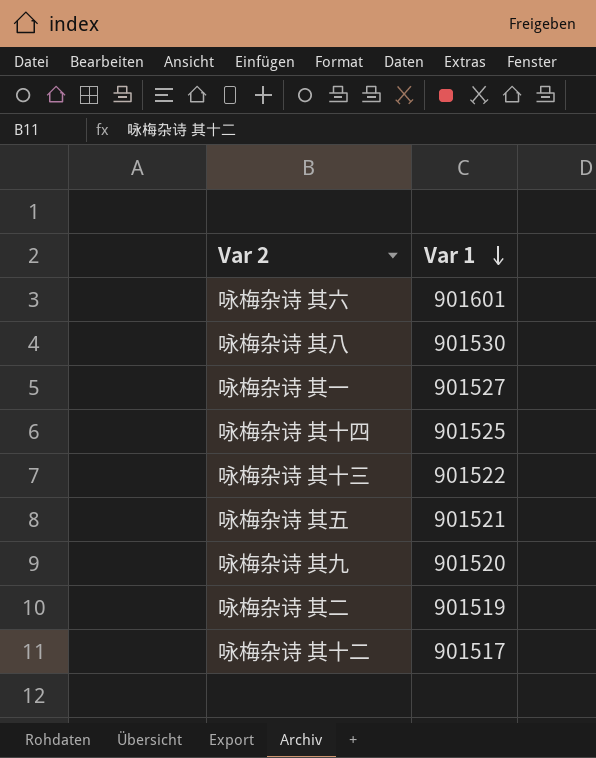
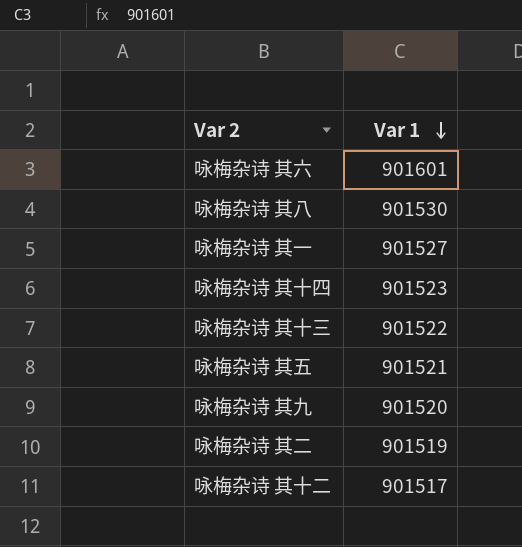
咏梅杂诗 其十四 | Var 1: 901525 -> 901523

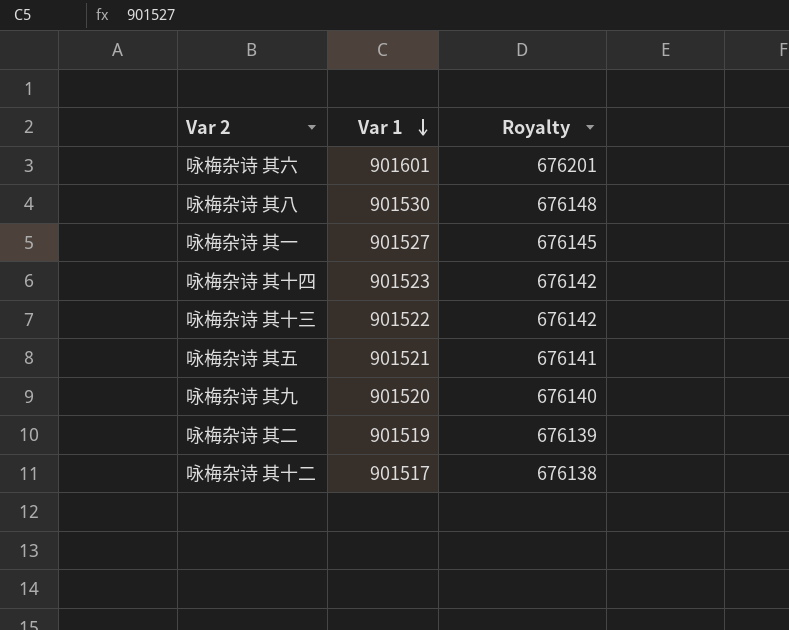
column Royalty | formula: none -> [Var 1] * 0.75

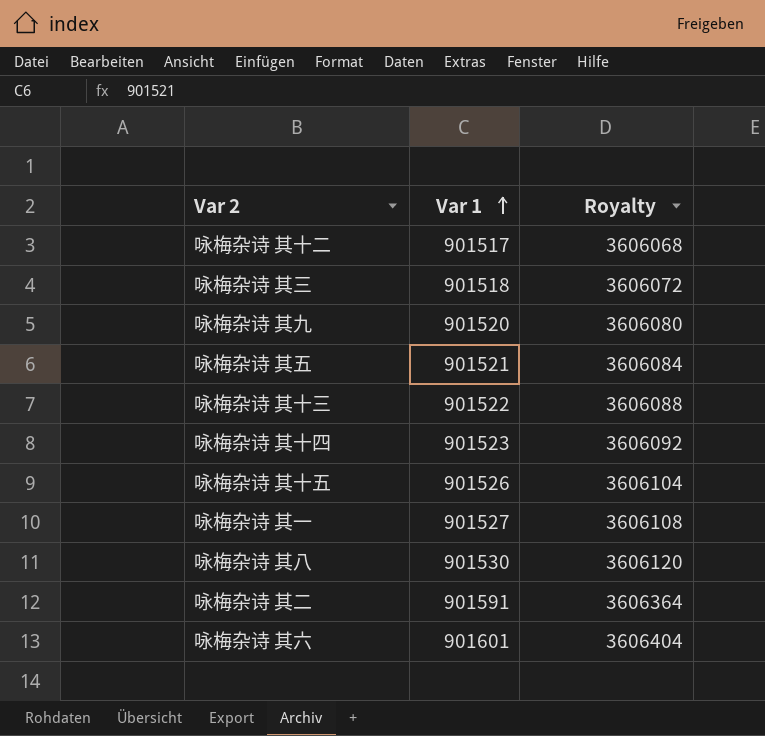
row order: Var 1 descending -> Var 1 ascending
column Royalty | formula: [Var 1] * 0.75 -> [Var 1] * 4
row 咏梅杂诗 其三: none -> 901518 | 3606072
row 咏梅杂诗 其十五: none -> 901526 | 3606104
咏梅杂诗 其二 | Var 1: 901519 -> 901591

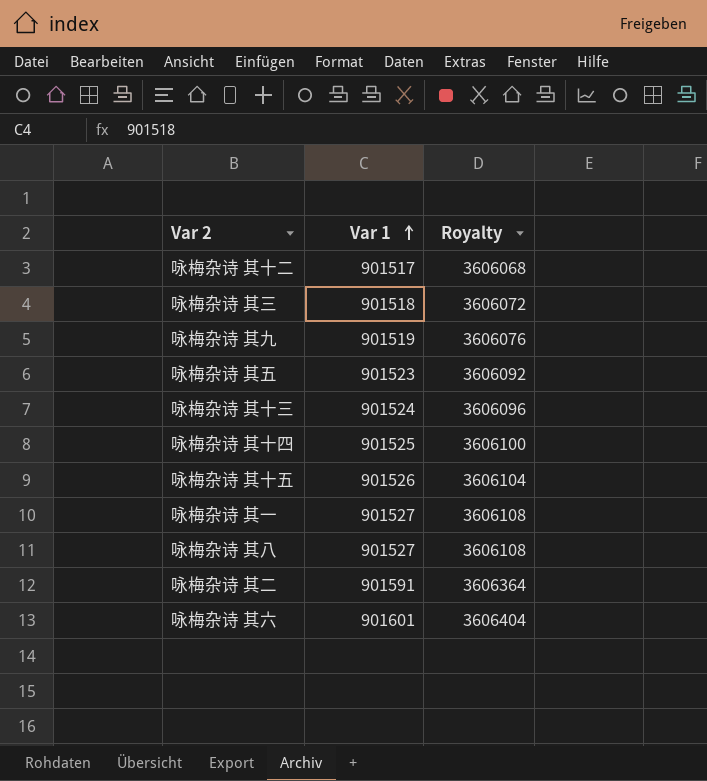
咏梅杂诗 其九 | Var 1: 901520 -> 901519
咏梅杂诗 其九 | Royalty: 3606080 -> 3606076
咏梅杂诗 其五 | Var 1: 901521 -> 901523
咏梅杂诗 其五 | Royalty: 3606084 -> 3606092
咏梅杂诗 其十三 | Var 1: 901522 -> 901524
咏梅杂诗 其十三 | Royalty: 3606088 -> 3606096
咏梅杂诗 其十四 | Var 1: 901523 -> 901525
咏梅杂诗 其十四 | Royalty: 3606092 -> 3606100
咏梅杂诗 其八 | Var 1: 901530 -> 901527
咏梅杂诗 其八 | Royalty: 3606120 -> 3606108

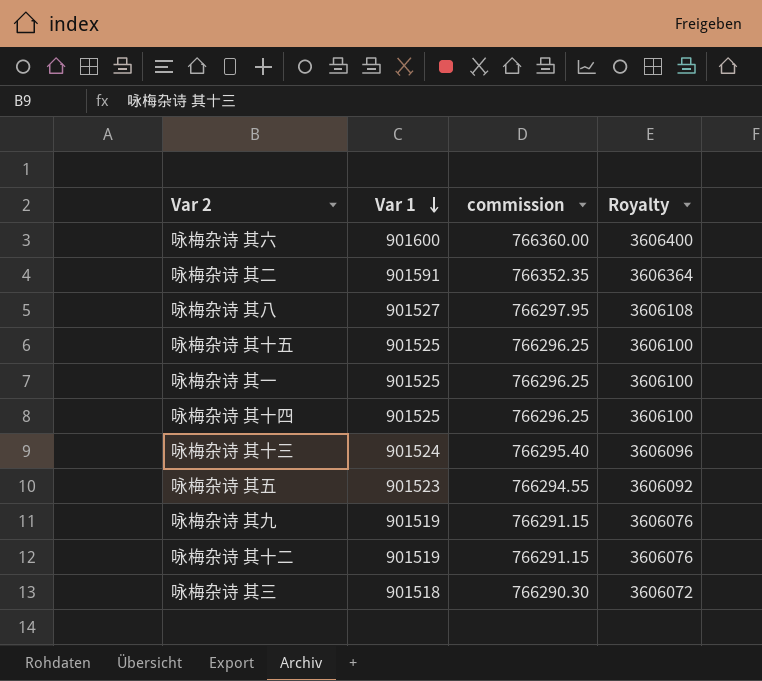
row order: Var 1 ascending -> Var 1 descending
column commission | formula: none -> [Var 1] * 0.85
咏梅杂诗 其六 | Var 1: 901601 -> 901600
咏梅杂诗 其六 | Royalty: 3606404 -> 3606400
咏梅杂诗 其十五 | Var 1: 901526 -> 901525
咏梅杂诗 其十五 | Royalty: 3606104 -> 3606100
咏梅杂诗 其一 | Var 1: 901527 -> 901525
咏梅杂诗 其一 | Royalty: 3606108 -> 3606100
咏梅杂诗 其十二 | Var 1: 901517 -> 901519
咏梅杂诗 其十二 | Royalty: 3606068 -> 3606076

